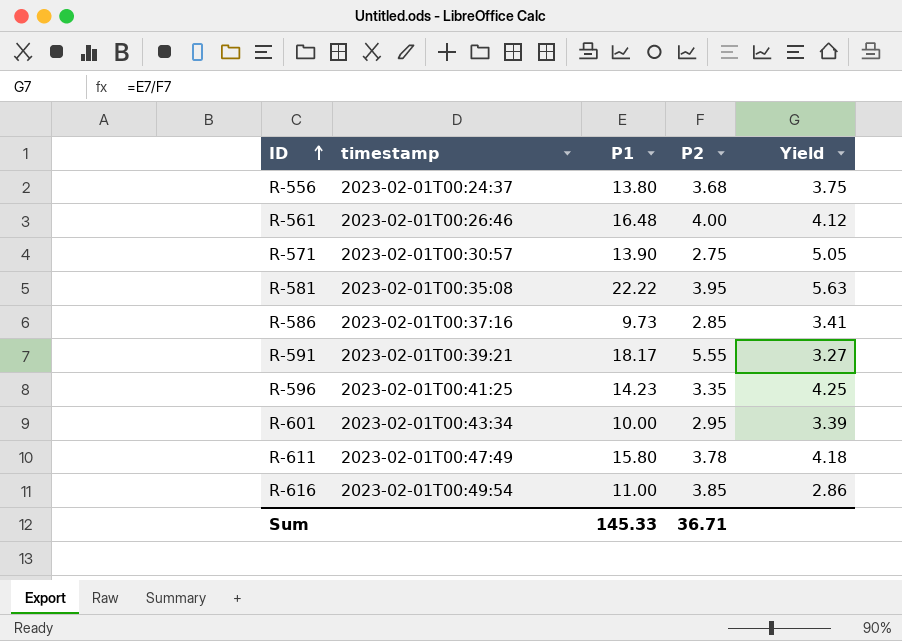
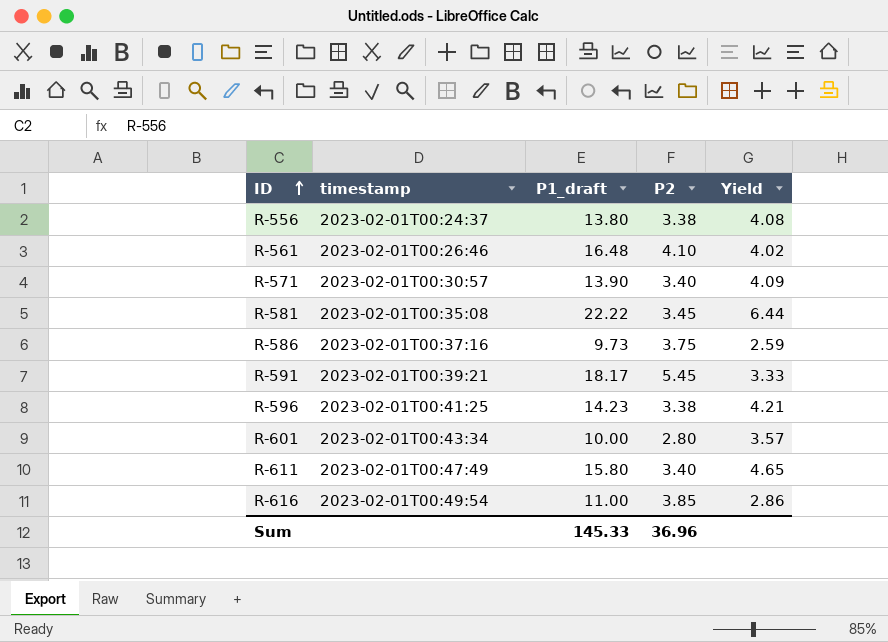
column name: P1 -> P1_draft
R-556 | P2: 3.68 -> 3.38
R-556 | Yield: 3.75 -> 4.08
R-561 | P2: 4.00 -> 4.10
R-561 | Yield: 4.12 -> 4.02
R-571 | P2: 2.75 -> 3.40
R-571 | Yield: 5.05 -> 4.09
R-581 | P2: 3.95 -> 3.45
R-581 | Yield: 5.63 -> 6.44
R-586 | P2: 2.85 -> 3.75
R-586 | Yield: 3.41 -> 2.59
R-591 | P2: 5.55 -> 5.45
R-591 | Yield: 3.27 -> 3.33
R-596 | P2: 3.35 -> 3.38
R-596 | Yield: 4.25 -> 4.21
R-601 | P2: 2.95 -> 2.80
R-601 | Yield: 3.39 -> 3.57
R-611 | P2: 3.78 -> 3.40
R-611 | Yield: 4.18 -> 4.65
Sum | P2: 36.71 -> 36.96

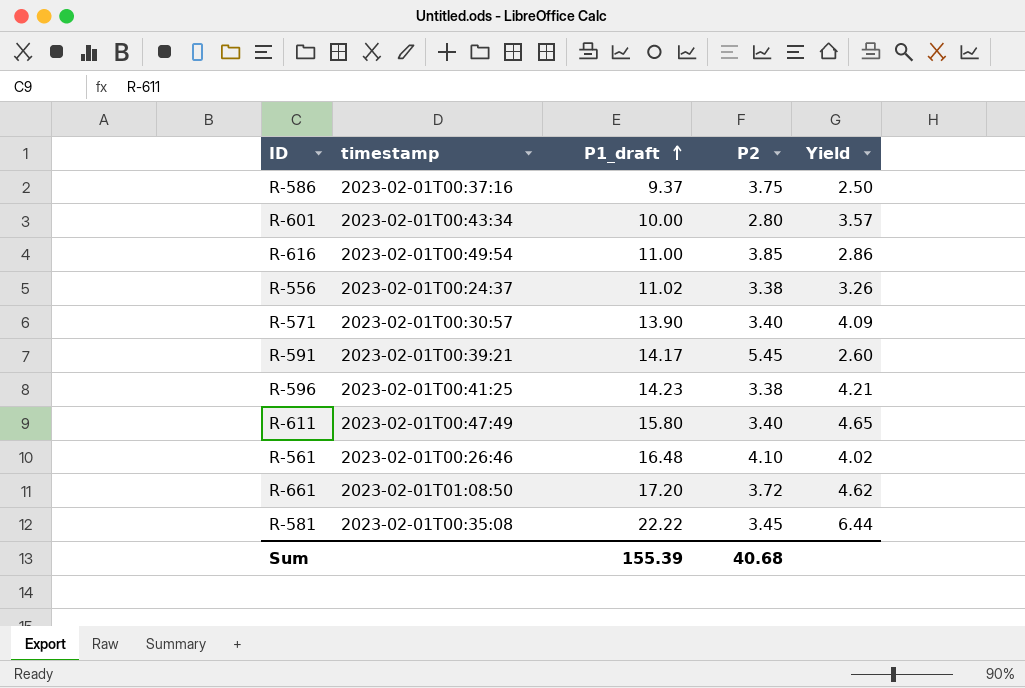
row order: ID ascending -> P1_draft ascending
R-586 | P1_draft: 9.73 -> 9.37
R-586 | Yield: 2.59 -> 2.50
R-556 | P1_draft: 13.80 -> 11.02
R-556 | Yield: 4.08 -> 3.26
R-591 | P1_draft: 18.17 -> 14.17
R-591 | Yield: 3.33 -> 2.60
row R-661: none -> 2023-02-01T01:08:50 | 17.20 | 3.72 | 4.62
Sum | P1_draft: 145.33 -> 155.39
Sum | P2: 36.96 -> 40.68

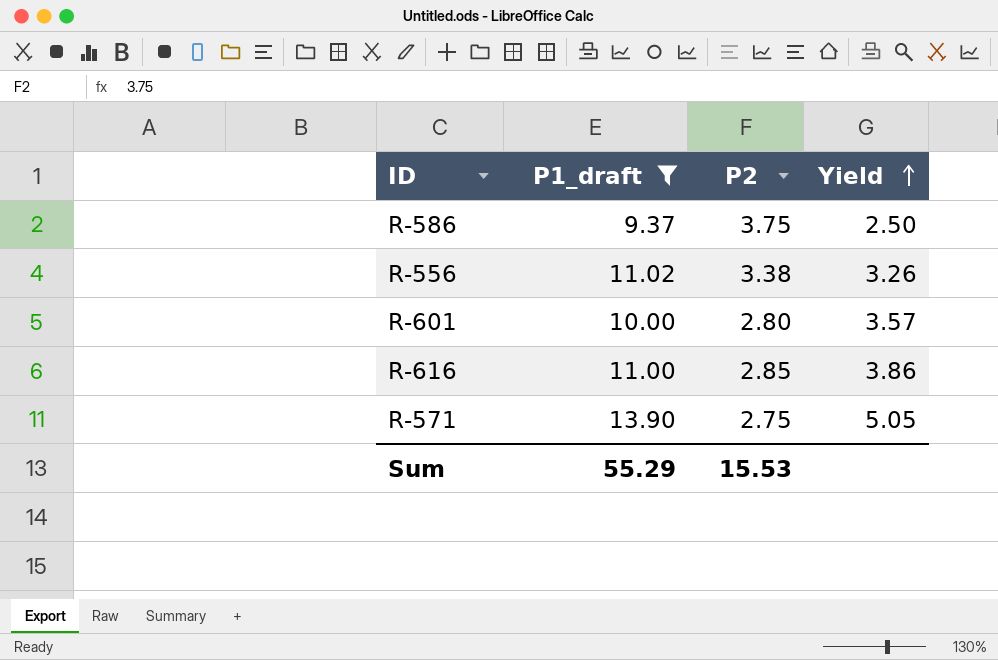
filter: none -> P1_draft <= 13.90
row order: P1_draft ascending -> Yield ascending
column timestamp | position: 2 -> none
R-616 | P2: 3.85 -> 2.85
R-616 | Yield: 2.86 -> 3.86
R-571 | P2: 3.40 -> 2.75
R-571 | Yield: 4.09 -> 5.05
Sum | P1_draft: 155.39 -> 55.29
Sum | P2: 40.68 -> 15.53

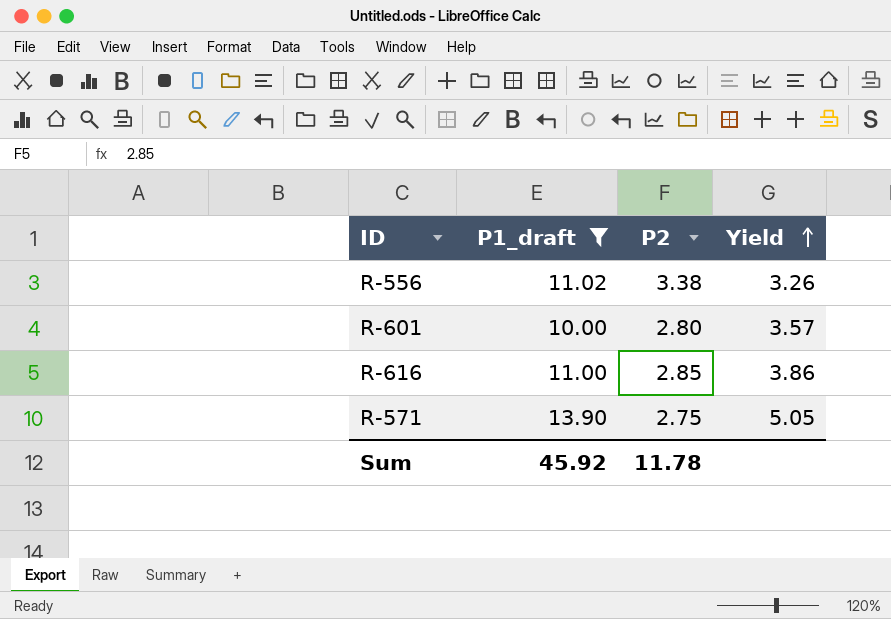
row R-586: 9.37 | 3.75 | 2.50 -> none
Sum | P1_draft: 55.29 -> 45.92
Sum | P2: 15.53 -> 11.78

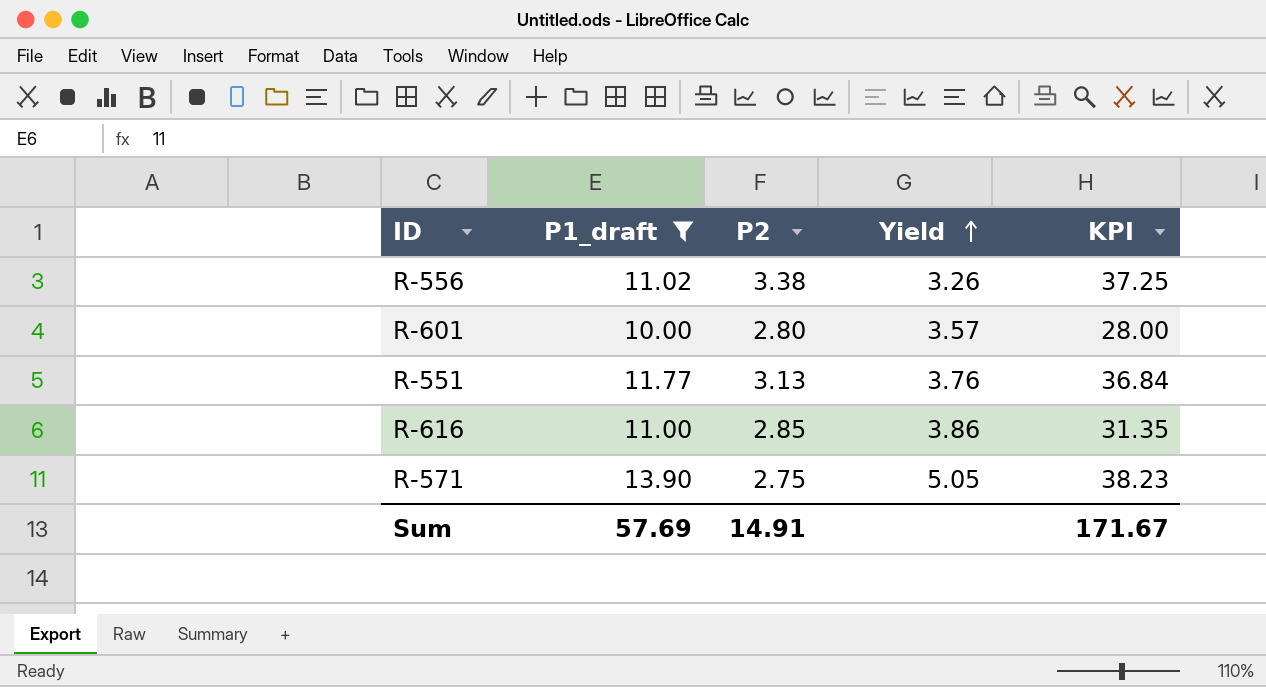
column KPI | formula: none -> [P1_draft] * [P2]
row R-551: none -> 11.77 | 3.13 | 3.76 | 36.84
Sum | P1_draft: 45.92 -> 57.69
Sum | P2: 11.78 -> 14.91

